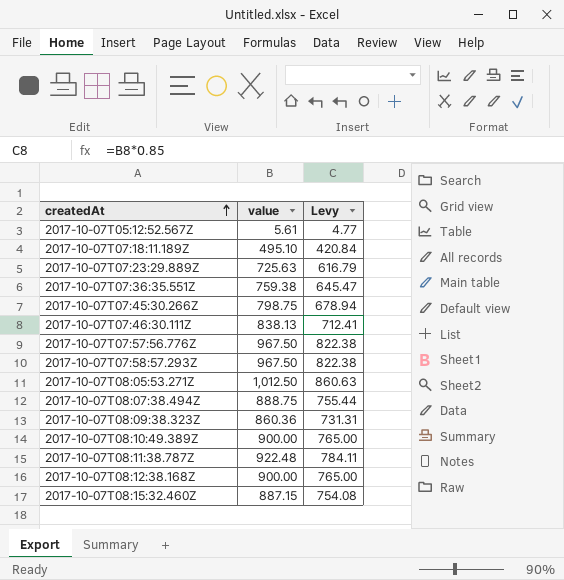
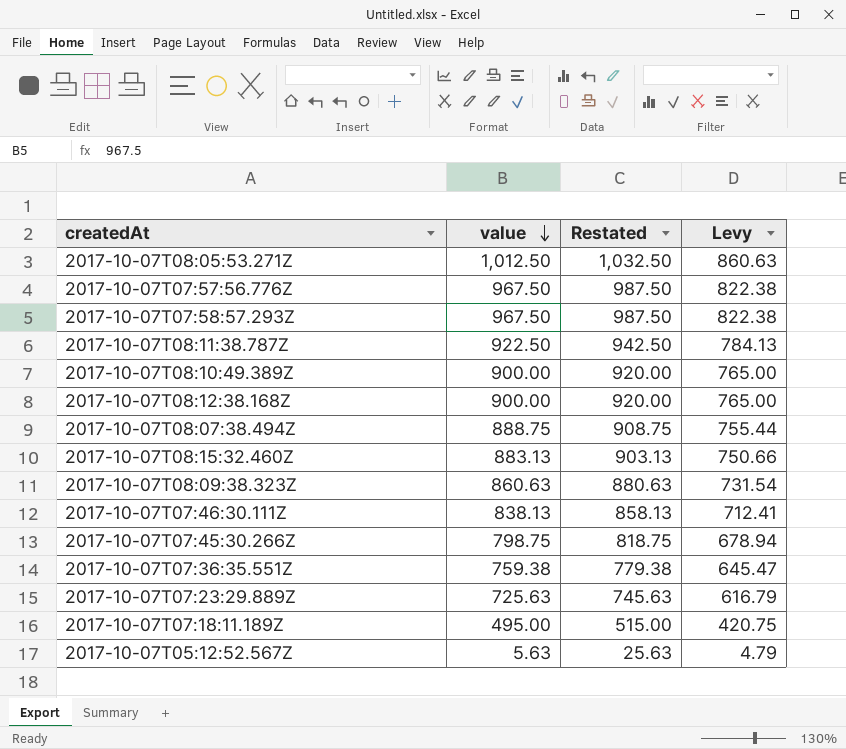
row order: createdAt ascending -> value descending
column Restated | formula: none -> [value] + 20
2017-10-07T08:11:38.787Z | value: 922.48 -> 922.50
2017-10-07T08:11:38.787Z | Levy: 784.11 -> 784.13
2017-10-07T08:15:32.460Z | value: 887.15 -> 883.13
2017-10-07T08:15:32.460Z | Levy: 754.08 -> 750.66
2017-10-07T08:09:38.323Z | value: 860.36 -> 860.63
2017-10-07T08:09:38.323Z | Levy: 731.31 -> 731.54
2017-10-07T07:18:11.189Z | value: 495.10 -> 495.00
2017-10-07T07:18:11.189Z | Levy: 420.84 -> 420.75
2017-10-07T05:12:52.567Z | value: 5.61 -> 5.63
2017-10-07T05:12:52.567Z | Levy: 4.77 -> 4.79

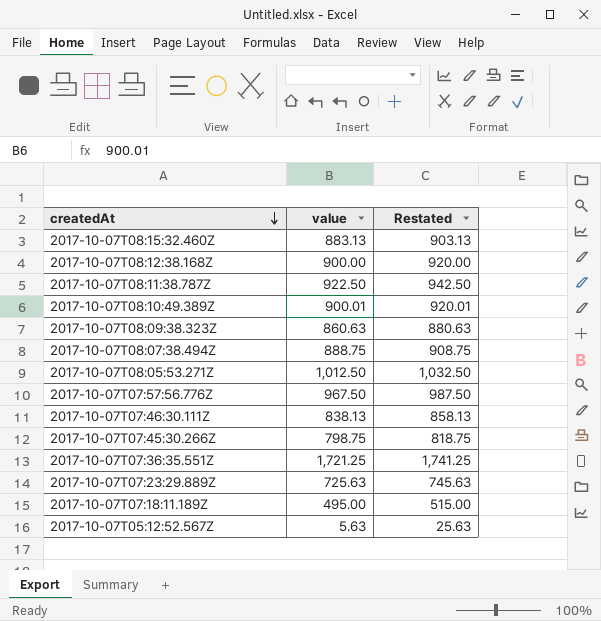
row order: value descending -> createdAt descending
column Levy | formula: [value] * 0.85 -> none
row 2017-10-07T07:58:57.293Z: 967.50 | 987.50 | 822.38 -> none
2017-10-07T08:10:49.389Z | value: 900.00 -> 900.01
2017-10-07T08:10:49.389Z | Restated: 920.00 -> 920.01
2017-10-07T07:36:35.551Z | value: 759.38 -> 1,721.25
2017-10-07T07:36:35.551Z | Restated: 779.38 -> 1,741.25

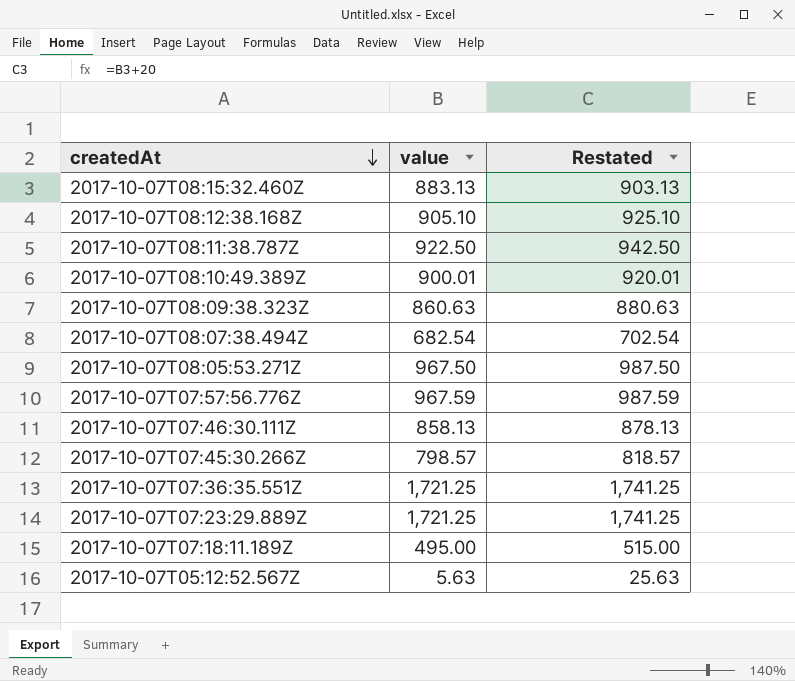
2017-10-07T08:12:38.168Z | value: 900.00 -> 905.10
2017-10-07T08:12:38.168Z | Restated: 920.00 -> 925.10
2017-10-07T08:07:38.494Z | value: 888.75 -> 682.54
2017-10-07T08:07:38.494Z | Restated: 908.75 -> 702.54
2017-10-07T08:05:53.271Z | value: 1,012.50 -> 967.50
2017-10-07T08:05:53.271Z | Restated: 1,032.50 -> 987.50
2017-10-07T07:57:56.776Z | value: 967.50 -> 967.59
2017-10-07T07:57:56.776Z | Restated: 987.50 -> 987.59
2017-10-07T07:46:30.111Z | value: 838.13 -> 858.13
2017-10-07T07:46:30.111Z | Restated: 858.13 -> 878.13
2017-10-07T07:45:30.266Z | value: 798.75 -> 798.57
2017-10-07T07:45:30.266Z | Restated: 818.75 -> 818.57
2017-10-07T07:23:29.889Z | value: 725.63 -> 1,721.25
2017-10-07T07:23:29.889Z | Restated: 745.63 -> 1,741.25

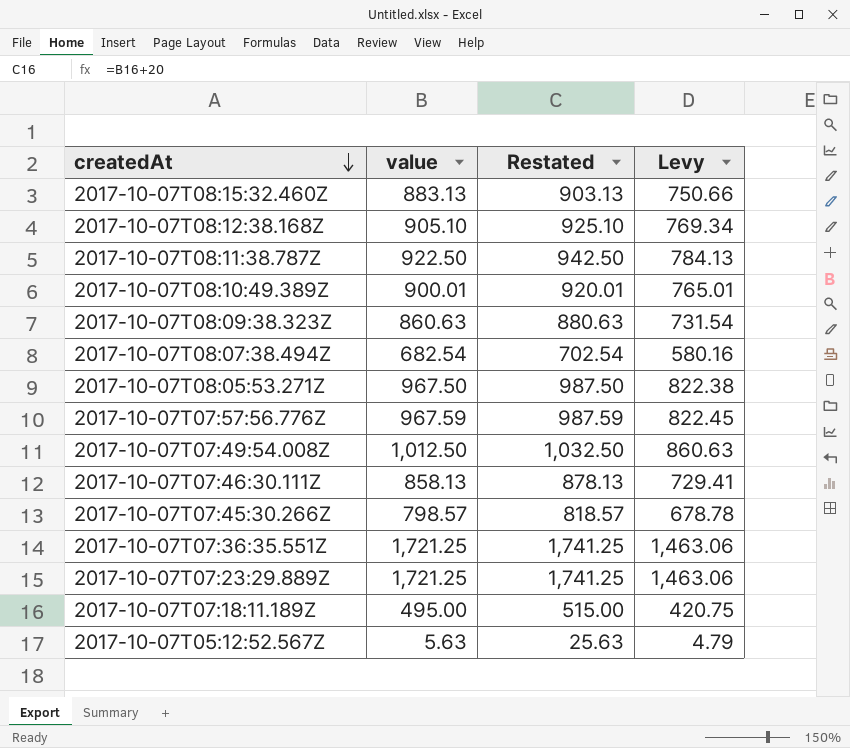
column Levy | formula: none -> [value] * 0.85
row 2017-10-07T07:49:54.008Z: none -> 1,012.50 | 1,032.50 | 860.63

